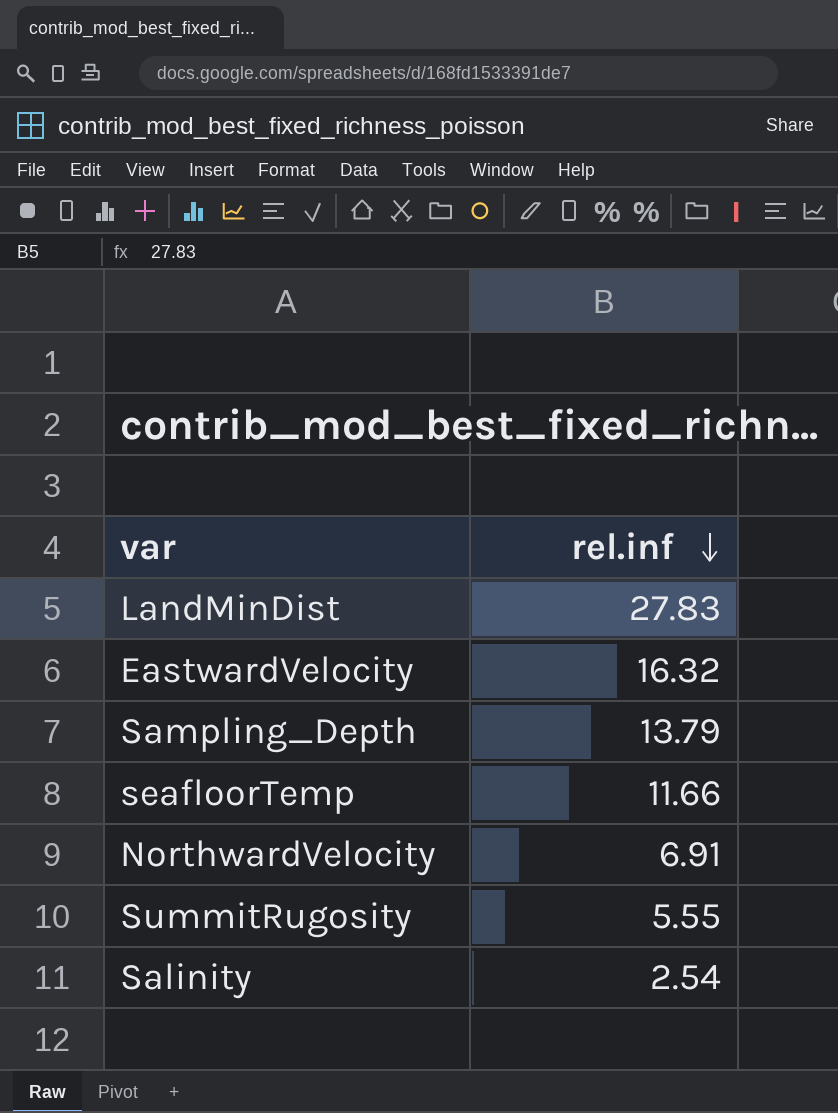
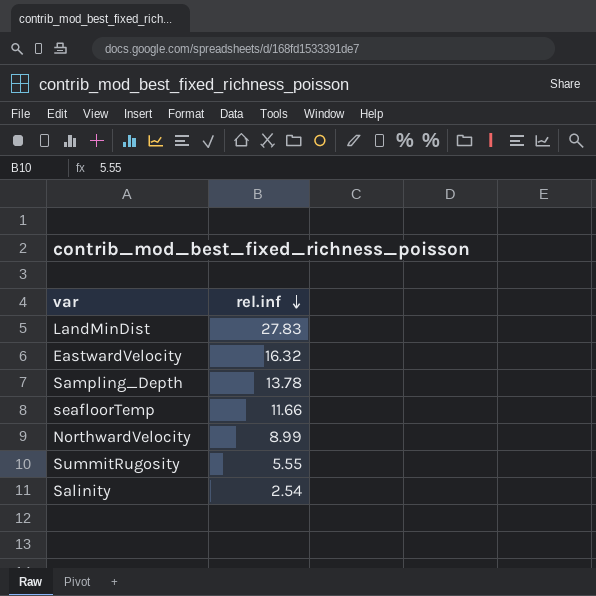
Sampling_Depth | rel.inf: 13.79 -> 13.78
NorthwardVelocity | rel.inf: 6.91 -> 8.99

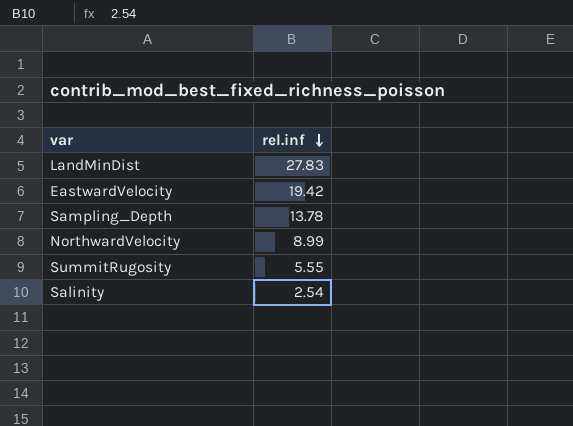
row seafloorTemp: 11.66 -> none
EastwardVelocity | rel.inf: 16.32 -> 19.42

